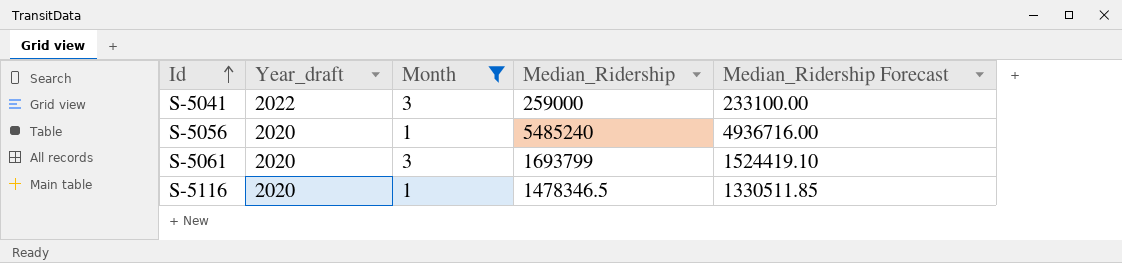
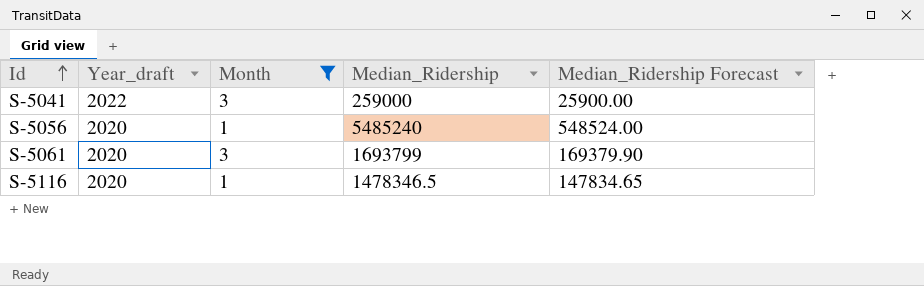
column Median_Ridership Forecast | formula: [Median_Ridership] * 0.9 -> [Median_Ridership] * 0.1

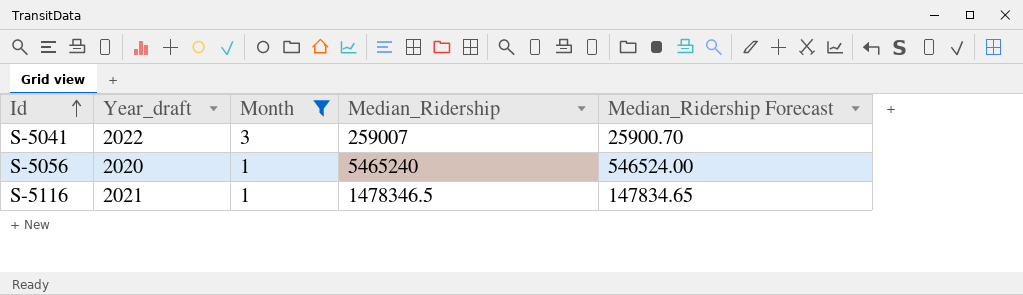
row S-5061: 2020 | 3 | 1693799 | 169379.90 -> none
S-5041 | Median_Ridership: 259000 -> 259007
S-5041 | Median_Ridership Forecast: 25900.00 -> 25900.70
S-5056 | Median_Ridership: 5485240 -> 5465240
S-5056 | Median_Ridership Forecast: 548524.00 -> 546524.00
S-5116 | Year_draft: 2020 -> 2021

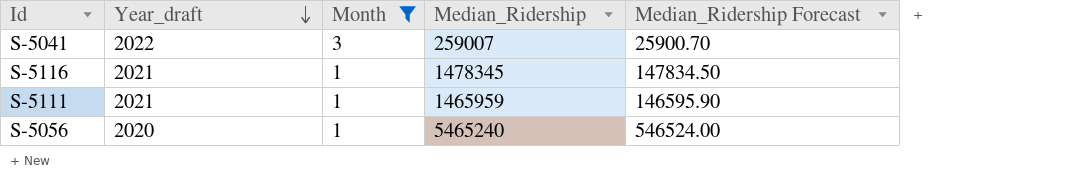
row order: Id ascending -> Year_draft descending
S-5116 | Median_Ridership: 1478346.5 -> 1478345
S-5116 | Median_Ridership Forecast: 147834.65 -> 147834.50
row S-5111: none -> 2021 | 1 | 1465959 | 146595.90

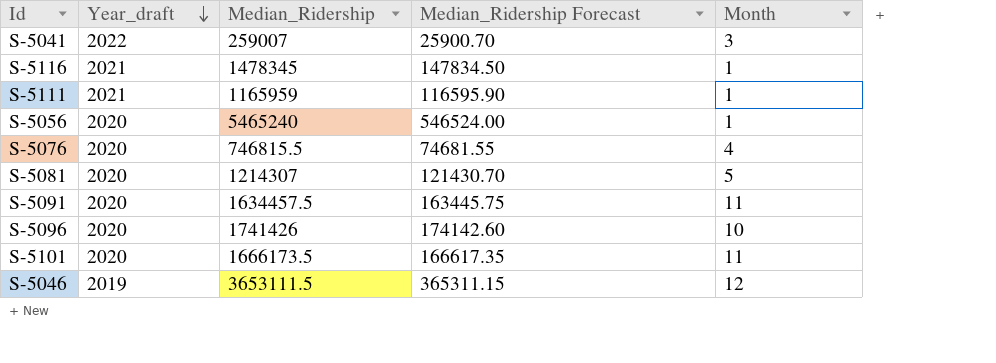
filter: Month <= 3 -> none
column Month | position: 3 -> 5
S-5111 | Median_Ridership: 1465959 -> 1165959
S-5111 | Median_Ridership Forecast: 146595.90 -> 116595.90

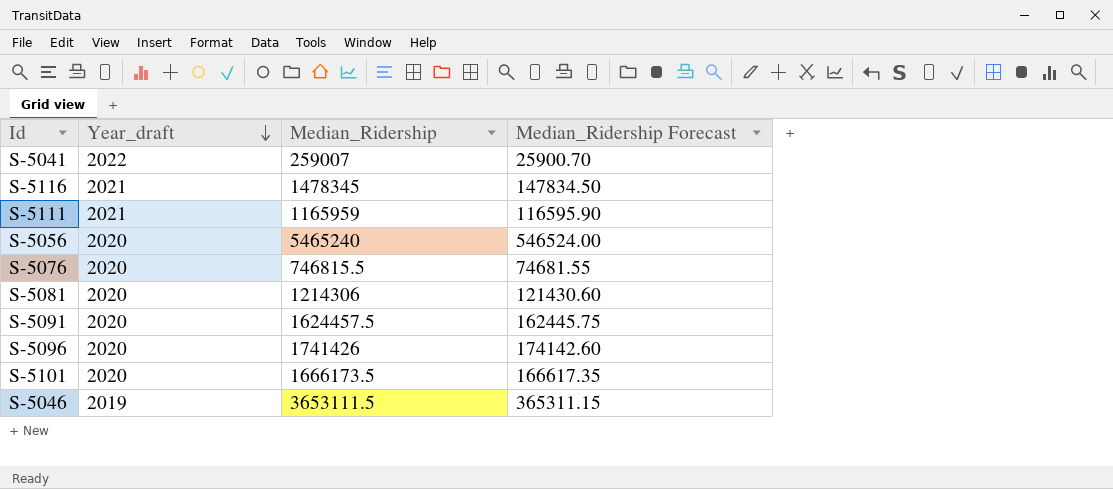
column Month | position: 5 -> none
S-5081 | Median_Ridership: 1214307 -> 1214306
S-5081 | Median_Ridership Forecast: 121430.70 -> 121430.60
S-5091 | Median_Ridership: 1634457.5 -> 1624457.5
S-5091 | Median_Ridership Forecast: 163445.75 -> 162445.75

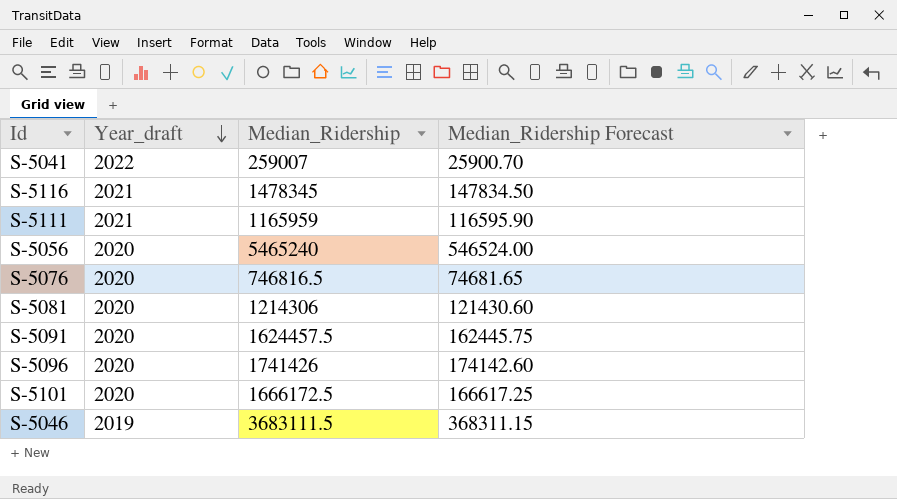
S-5076 | Median_Ridership: 746815.5 -> 746816.5
S-5076 | Median_Ridership Forecast: 74681.55 -> 74681.65
S-5101 | Median_Ridership: 1666173.5 -> 1666172.5
S-5101 | Median_Ridership Forecast: 166617.35 -> 166617.25
S-5046 | Median_Ridership: 3653111.5 -> 3683111.5
S-5046 | Median_Ridership Forecast: 365311.15 -> 368311.15

